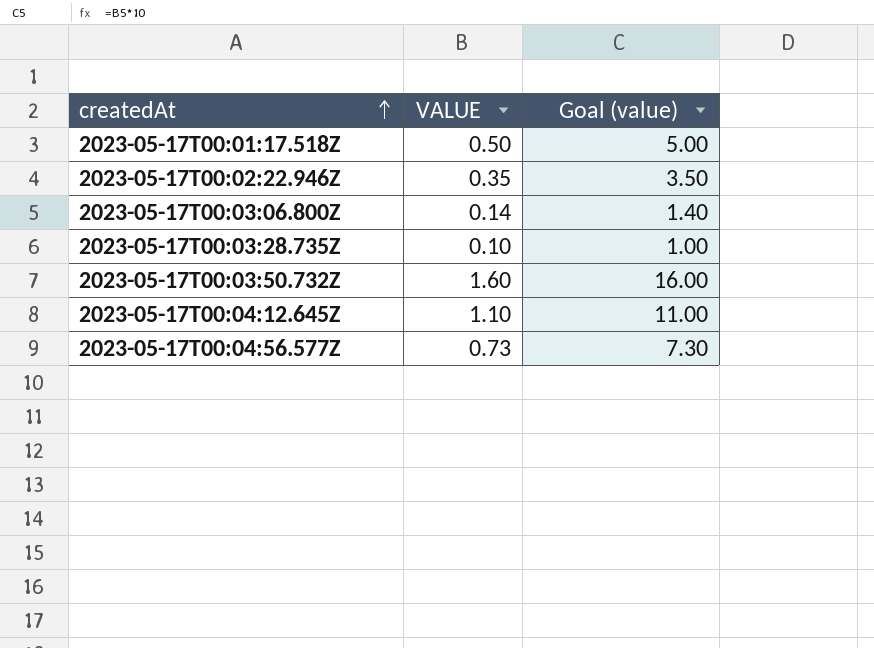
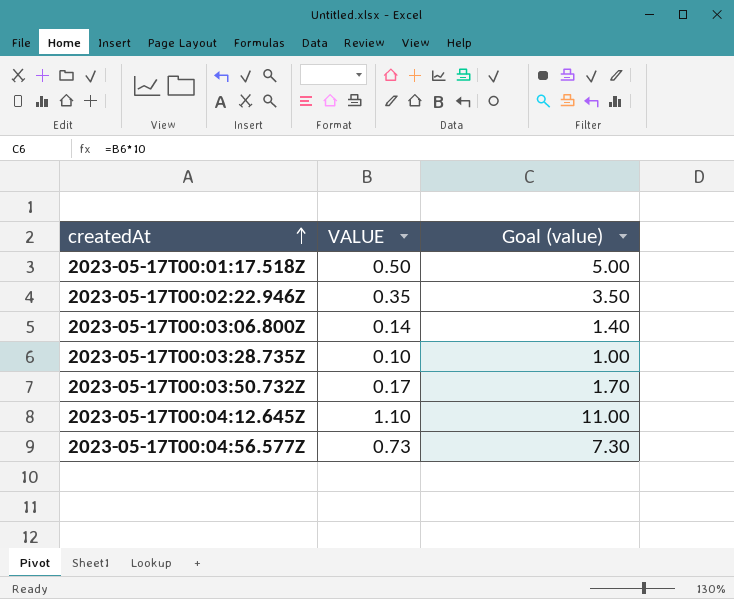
2023-05-17T00:03:50.732Z | VALUE: 1.60 -> 0.17
2023-05-17T00:03:50.732Z | Goal (value): 16.00 -> 1.70

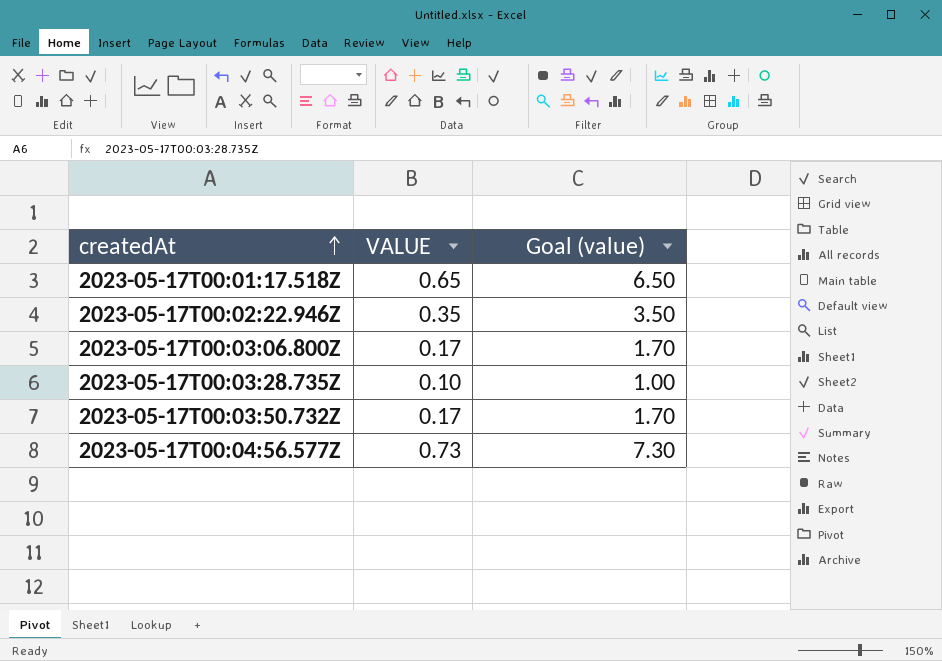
row 2023-05-17T00:04:12.645Z: 1.10 | 11.00 -> none
2023-05-17T00:01:17.518Z | VALUE: 0.50 -> 0.65
2023-05-17T00:01:17.518Z | Goal (value): 5.00 -> 6.50
2023-05-17T00:03:06.800Z | VALUE: 0.14 -> 0.17
2023-05-17T00:03:06.800Z | Goal (value): 1.40 -> 1.70

